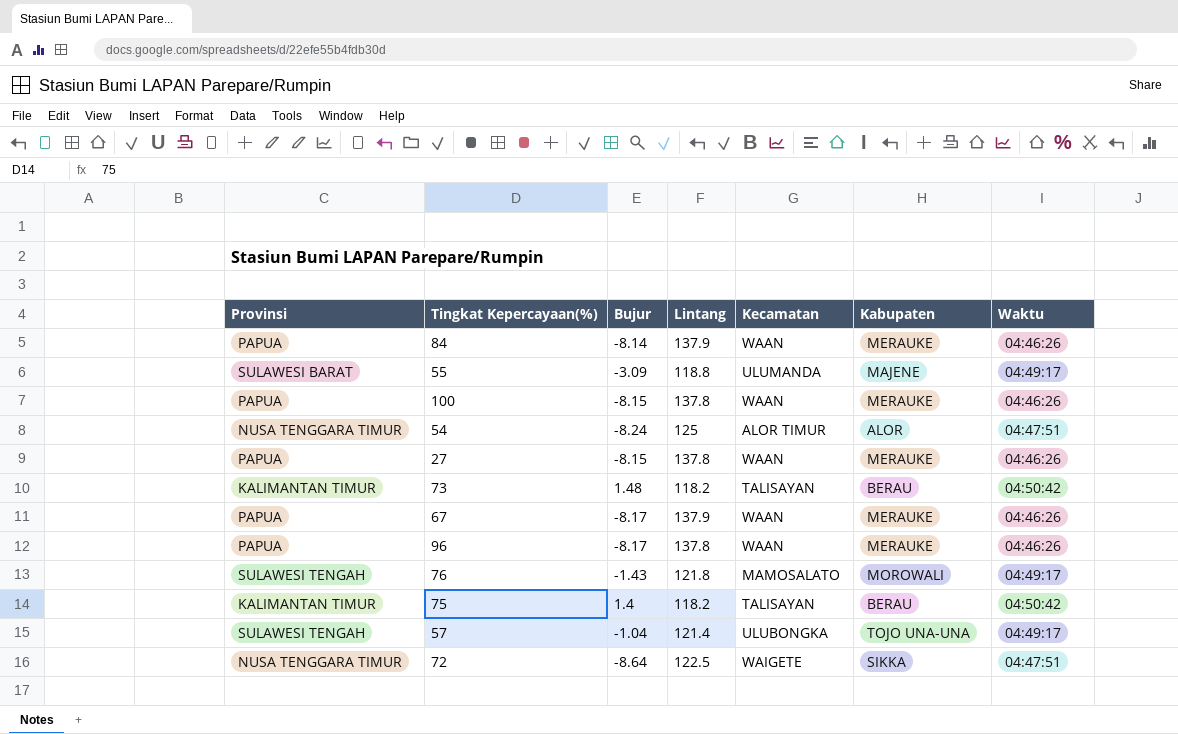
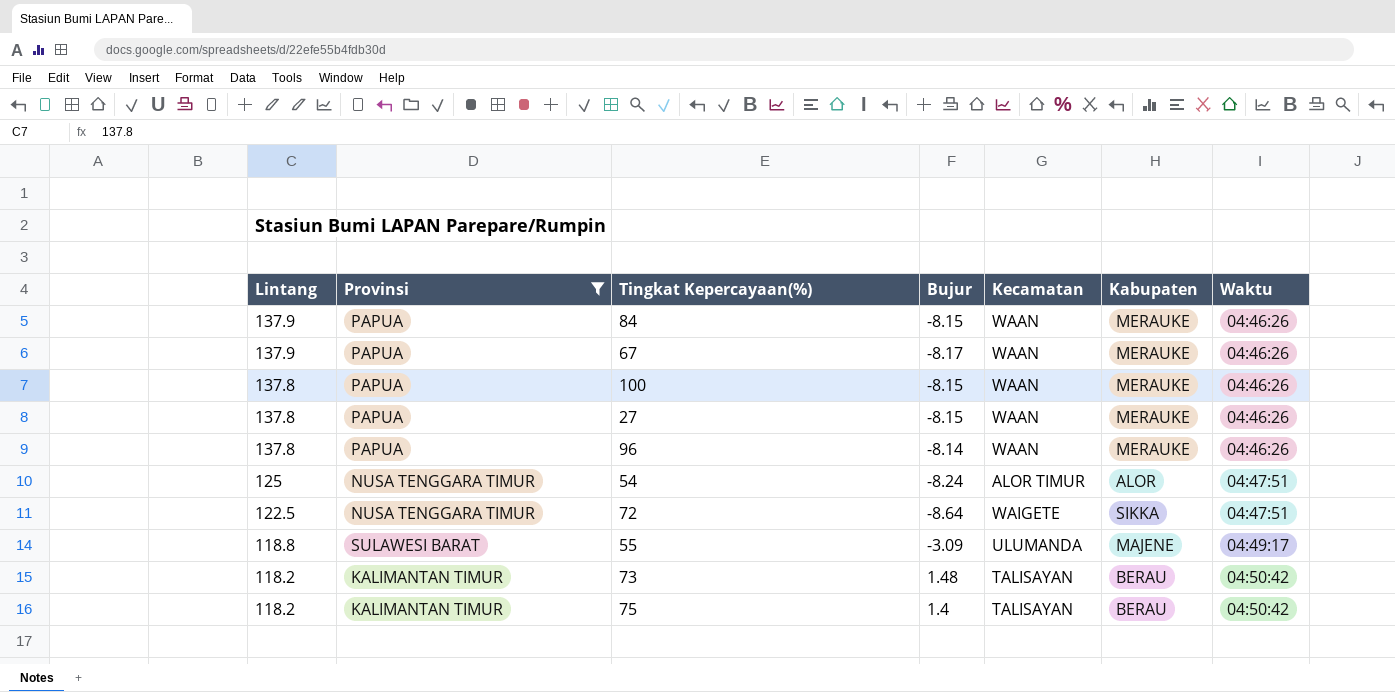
filter: none -> Provinsi != SULAWESI TENGAH
row order: none -> Lintang descending
column Lintang | position: 4 -> 1
84 | Bujur: -8.14 -> -8.15
96 | Bujur: -8.17 -> -8.14

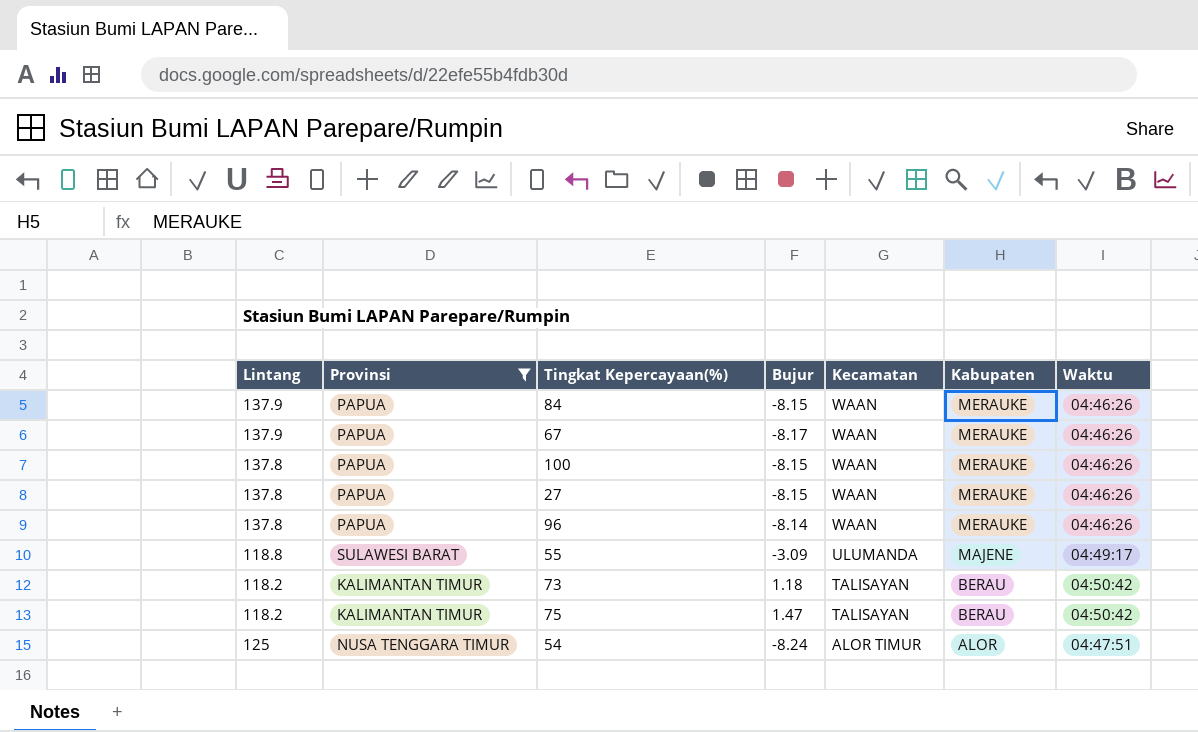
row order: Lintang descending -> Kecamatan descending
row 72: 122.5 | NUSA TENGGARA TIMUR | -8.64 | WAIGETE | SIKKA | 04:47:51 -> none
73 | Bujur: 1.48 -> 1.18
75 | Bujur: 1.4 -> 1.47

